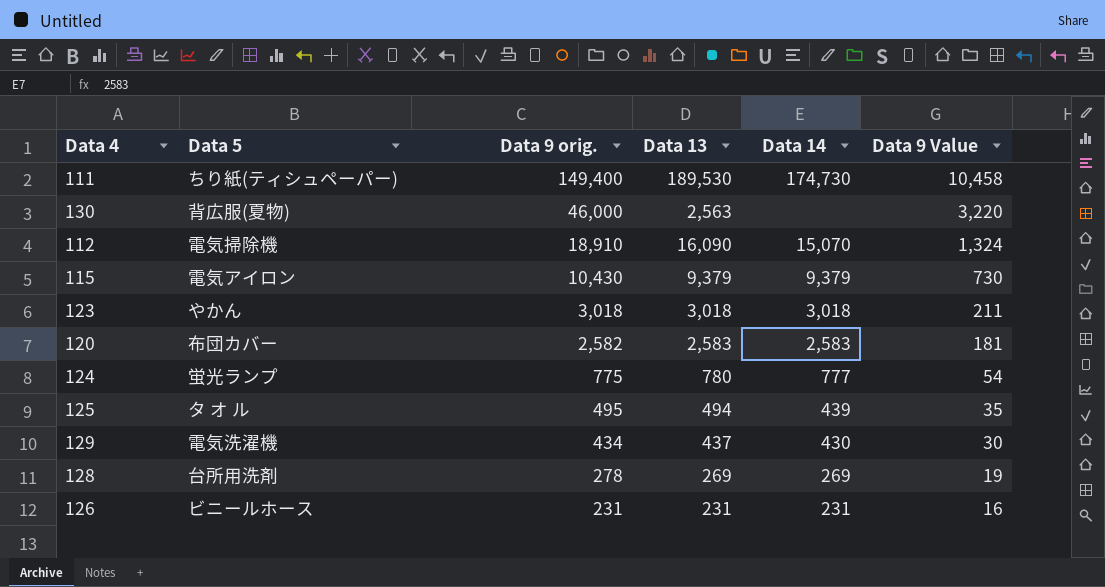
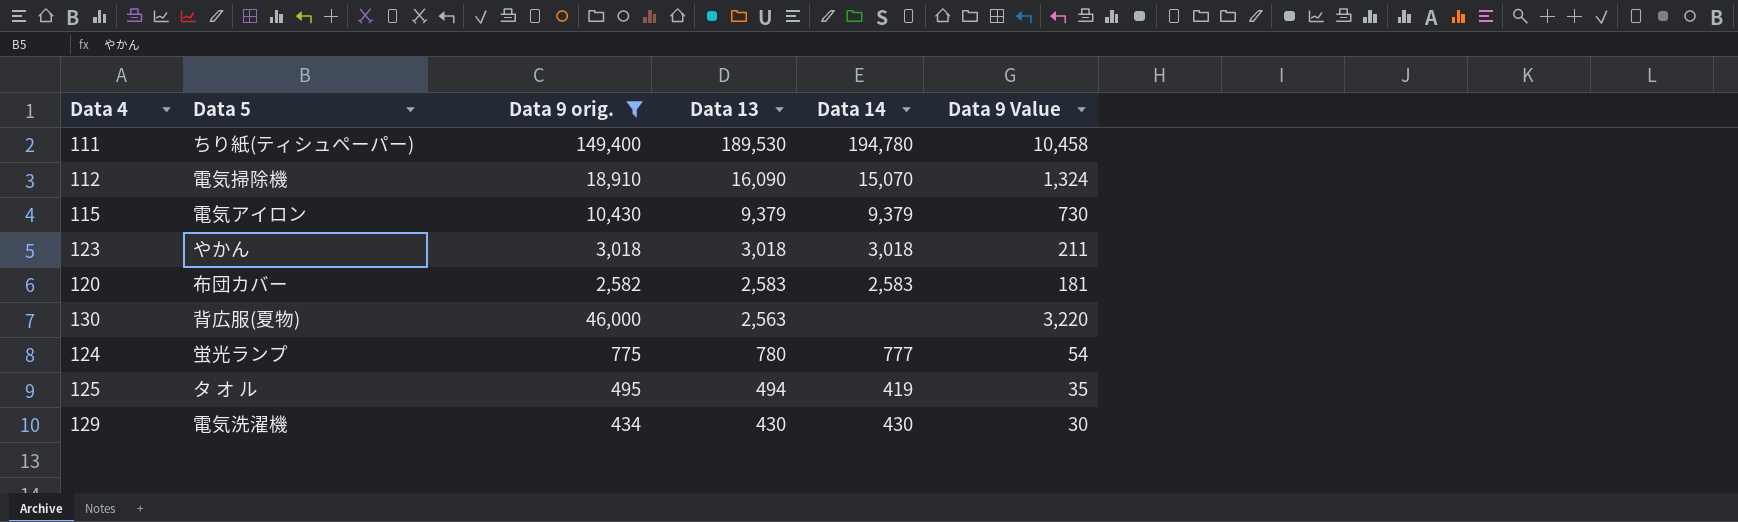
filter: none -> Data 9 orig. >= 434
row order: Data 9 orig. descending -> Data 13 descending
111 | Data 14: 174,730 -> 194,780
125 | Data 14: 439 -> 419
129 | Data 13: 437 -> 430

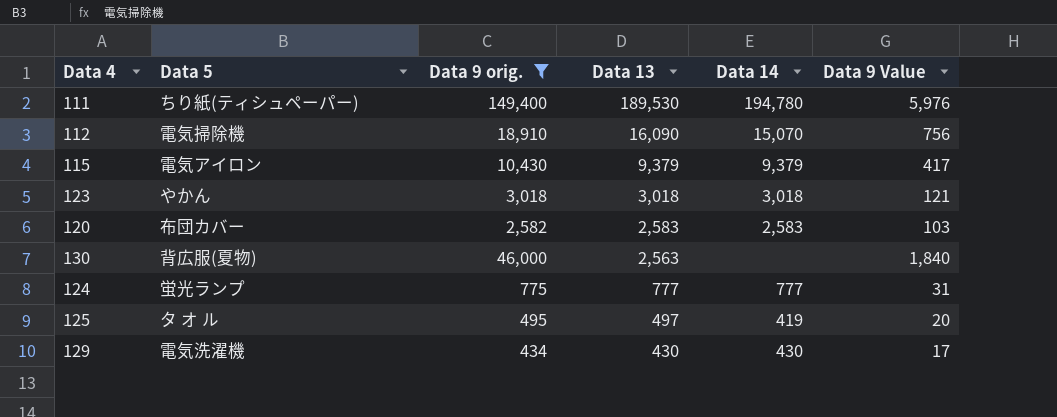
column Data 9 Value | formula: [Data 9 orig.] * 0.07 -> [Data 9 orig.] * 0.04
124 | Data 13: 780 -> 777
125 | Data 13: 494 -> 497

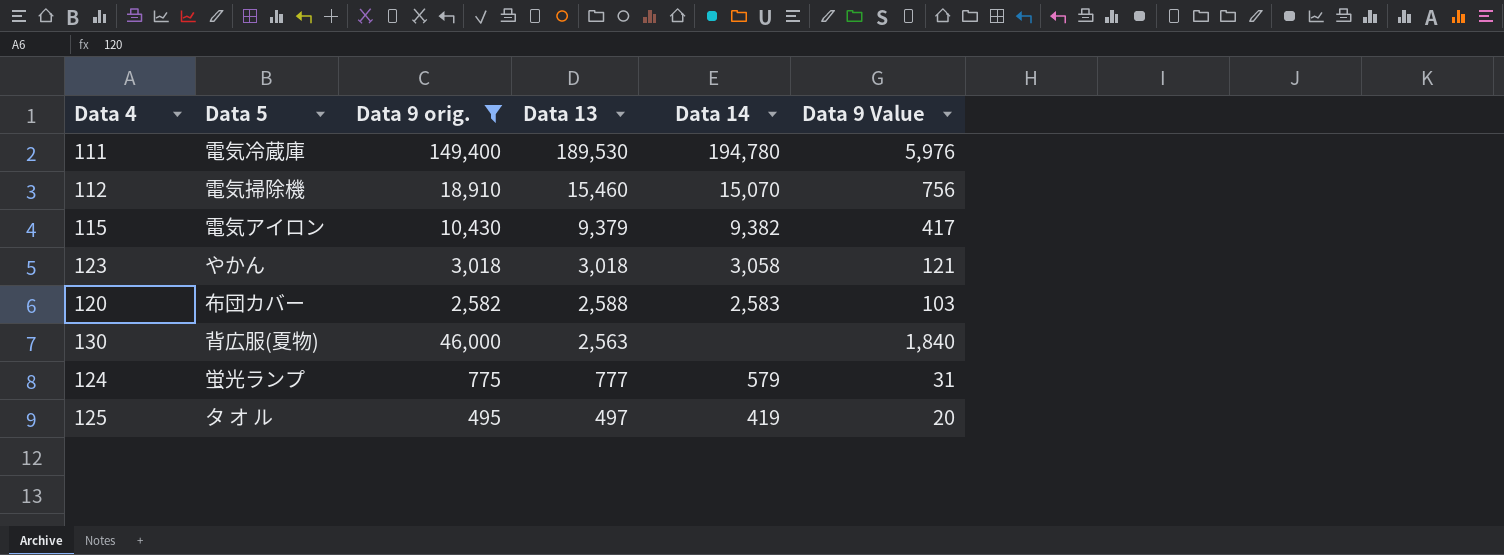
row 129: 電気洗濯機 | 434 | 430 | 430 | 17 -> none
111 | Data 5: ちり紙(ティシュペーパー) -> 電気冷蔵庫
112 | Data 13: 16,090 -> 15,460
115 | Data 14: 9,379 -> 9,382
123 | Data 14: 3,018 -> 3,058
120 | Data 13: 2,583 -> 2,588
124 | Data 14: 777 -> 579

